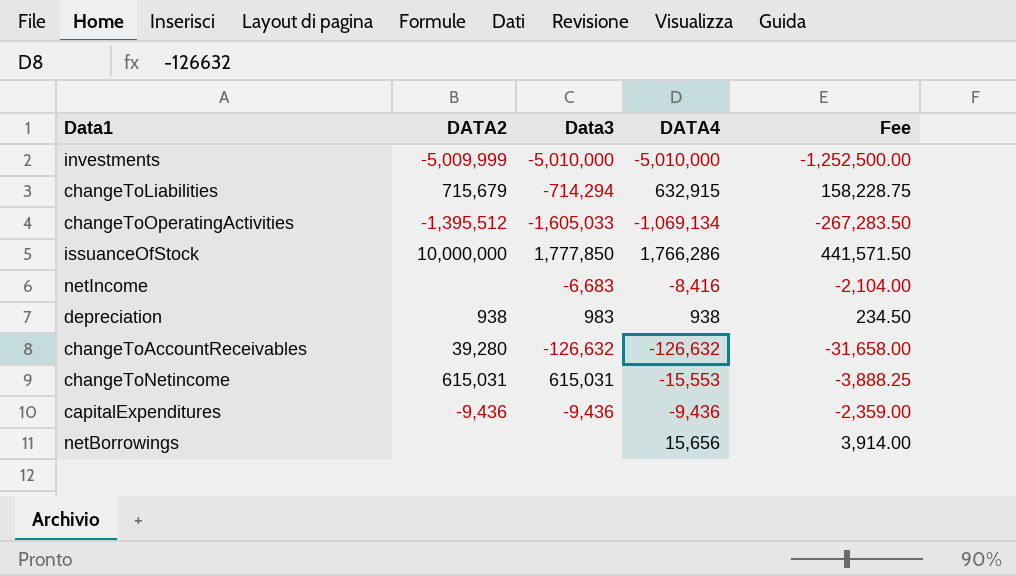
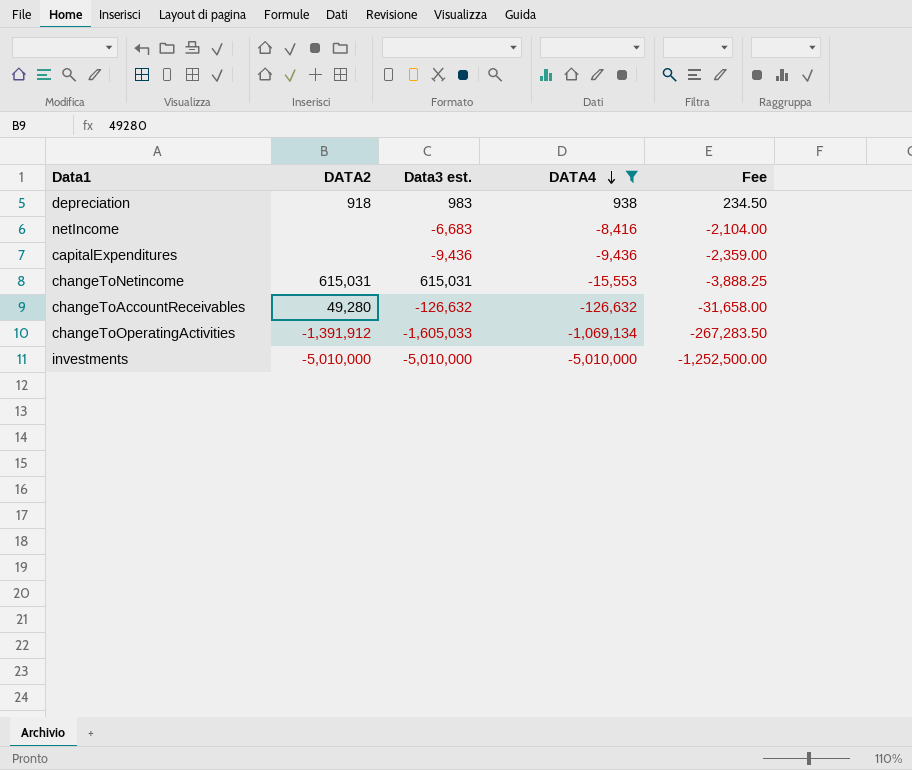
filter: none -> DATA4 <= 938
row order: none -> DATA4 descending
column name: Data3 -> Data3 est.
depreciation | DATA2: 938 -> 918
capitalExpenditures | DATA2: -9,436 -> none
changeToAccountReceivables | DATA2: 39,280 -> 49,280
changeToOperatingActivities | DATA2: -1,395,512 -> -1,391,912
investments | DATA2: -5,009,999 -> -5,010,000

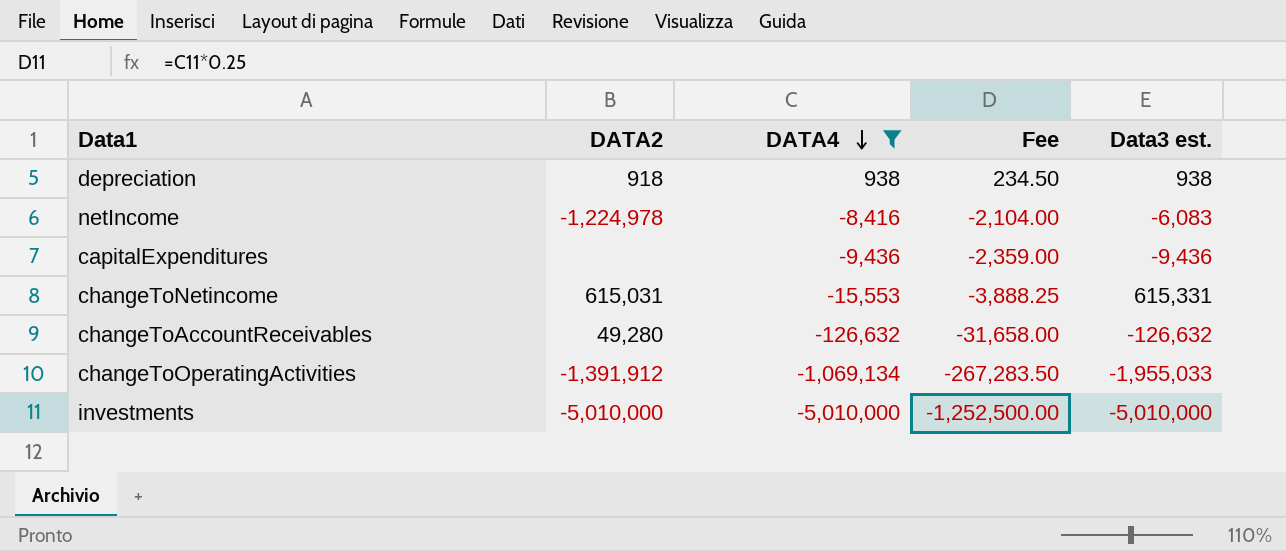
column Data3 est. | position: 3 -> 5
depreciation | Data3 est.: 983 -> 938
netIncome | DATA2: none -> -1,224,978
netIncome | Data3 est.: -6,683 -> -6,083
changeToNetincome | Data3 est.: 615,031 -> 615,331
changeToOperatingActivities | Data3 est.: -1,605,033 -> -1,955,033

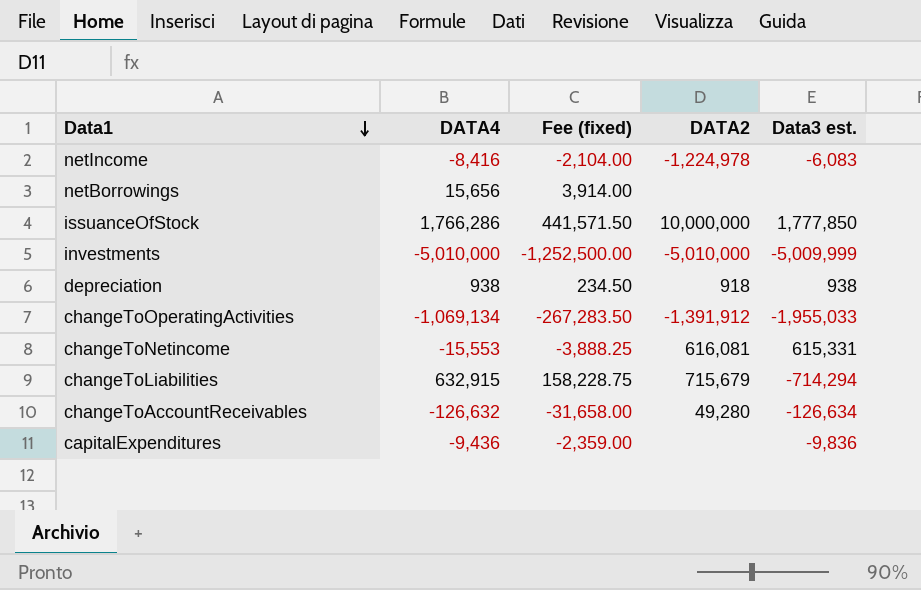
filter: DATA4 <= 938 -> none
row order: DATA4 descending -> Data1 descending
column name: Fee -> Fee (fixed)
column DATA2 | position: 2 -> 4
investments | Data3 est.: -5,010,000 -> -5,009,999
changeToNetincome | DATA2: 615,031 -> 616,081
changeToAccountReceivables | Data3 est.: -126,632 -> -126,634
capitalExpenditures | Data3 est.: -9,436 -> -9,836

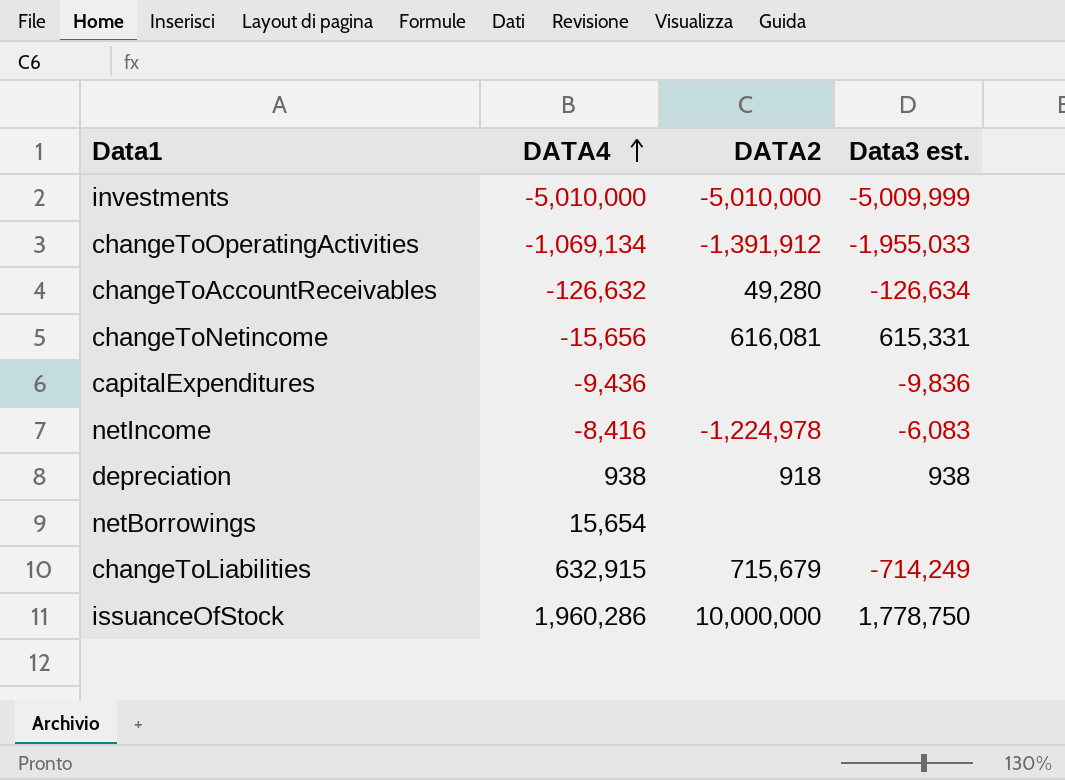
row order: Data1 descending -> DATA4 ascending
column Fee (fixed) | formula: [DATA4] * 0.25 -> none
changeToNetincome | DATA4: -15,553 -> -15,656
netBorrowings | DATA4: 15,656 -> 15,654
changeToLiabilities | Data3 est.: -714,294 -> -714,249
issuanceOfStock | DATA4: 1,766,286 -> 1,960,286
issuanceOfStock | Data3 est.: 1,777,850 -> 1,778,750

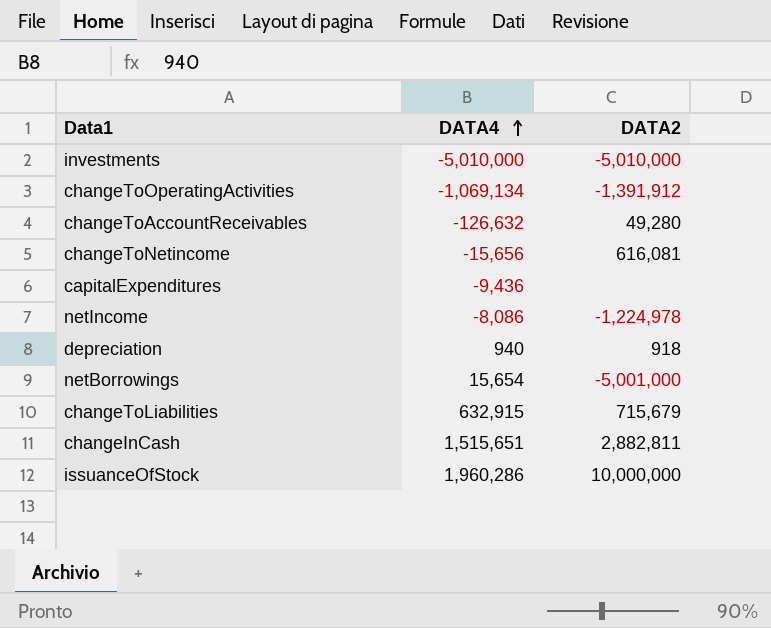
column Data3 est. | position: 4 -> none
netIncome | DATA4: -8,416 -> -8,086
depreciation | DATA4: 938 -> 940
netBorrowings | DATA2: none -> -5,001,000
row changeInCash: none -> 1,515,651 | 2,882,811

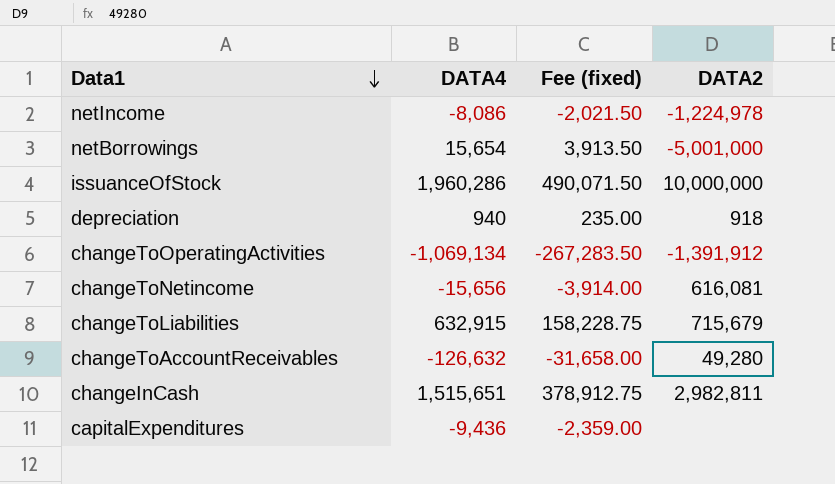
row order: DATA4 ascending -> Data1 descending
column Fee (fixed) | formula: none -> [DATA4] * 0.25
row investments: -5,010,000 | -5,010,000 -> none
changeInCash | DATA2: 2,882,811 -> 2,982,811

